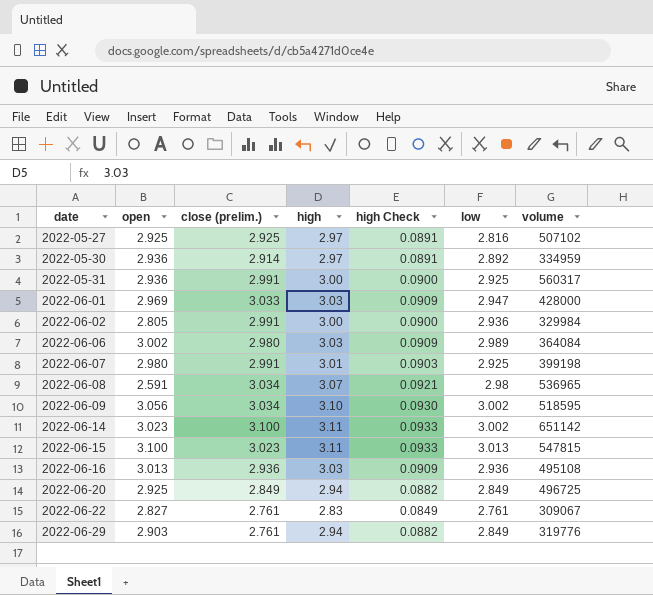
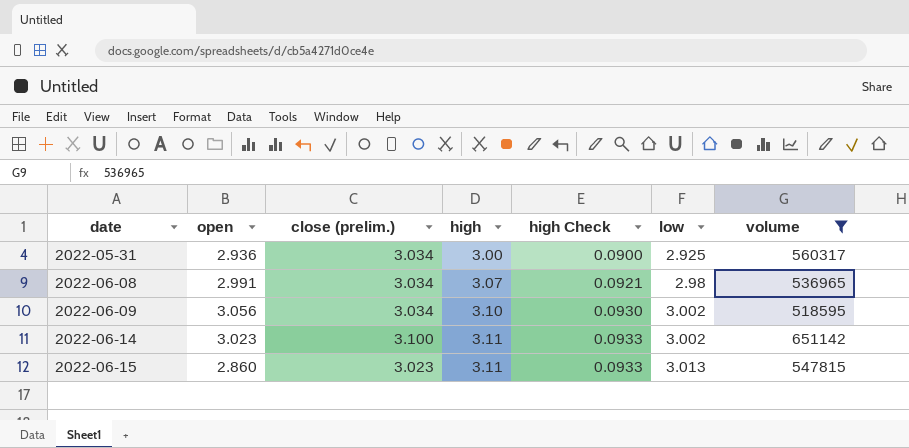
filter: none -> volume >= 518595
2022-05-31 | close (prelim.): 2.991 -> 3.034
2022-06-08 | open: 2.591 -> 2.991
2022-06-15 | open: 3.100 -> 2.860

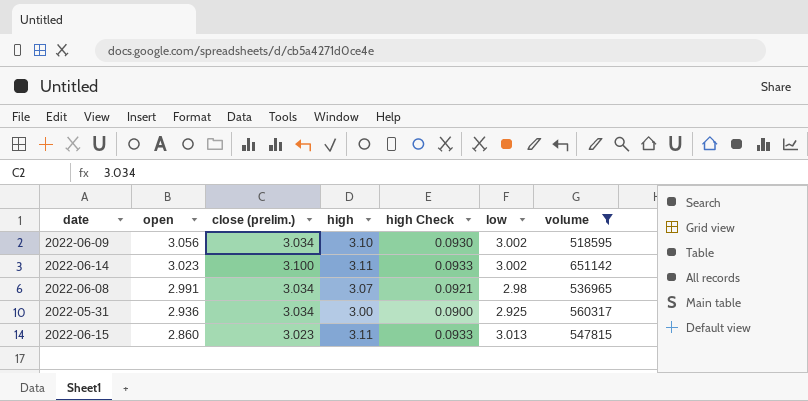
row order: date ascending -> open descending

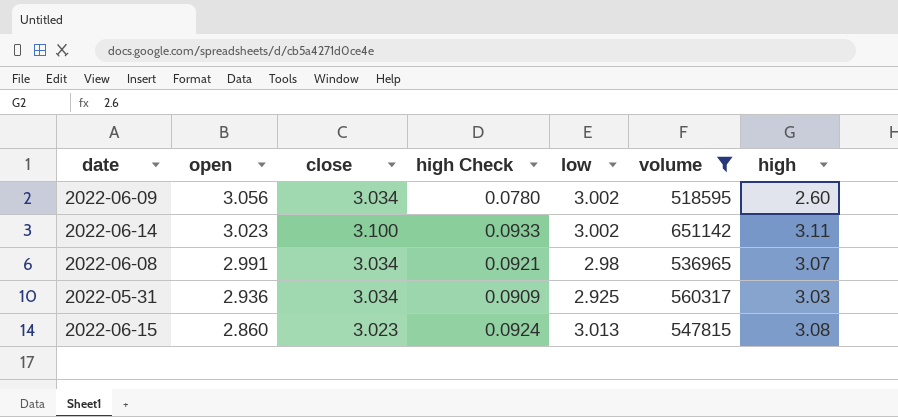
column name: close (prelim.) -> close
column high | position: 4 -> 7
2022-06-09 | high Check: 0.0930 -> 0.0780
2022-06-09 | high: 3.10 -> 2.60
2022-05-31 | high Check: 0.0900 -> 0.0909
2022-05-31 | high: 3.00 -> 3.03
2022-06-15 | high Check: 0.0933 -> 0.0924
2022-06-15 | high: 3.11 -> 3.08

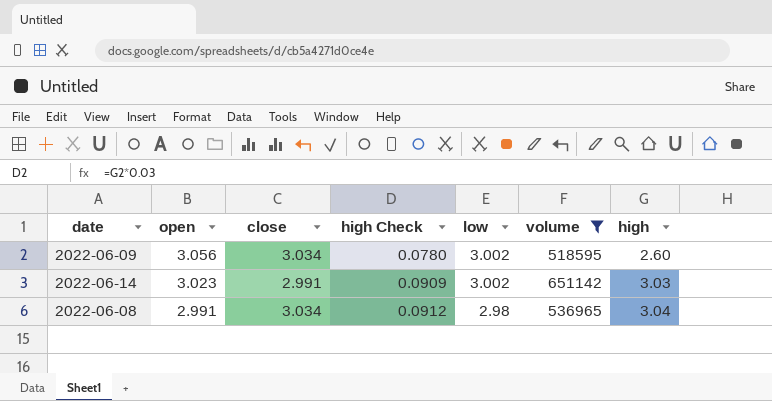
row 2022-05-31: 2.936 | 3.034 | 0.0909 | 2.925 | 560317 | 3.03 -> none
row 2022-06-15: 2.860 | 3.023 | 0.0924 | 3.013 | 547815 | 3.08 -> none
2022-06-14 | close: 3.100 -> 2.991
2022-06-14 | high Check: 0.0933 -> 0.0909
2022-06-14 | high: 3.11 -> 3.03
2022-06-08 | high Check: 0.0921 -> 0.0912
2022-06-08 | high: 3.07 -> 3.04

